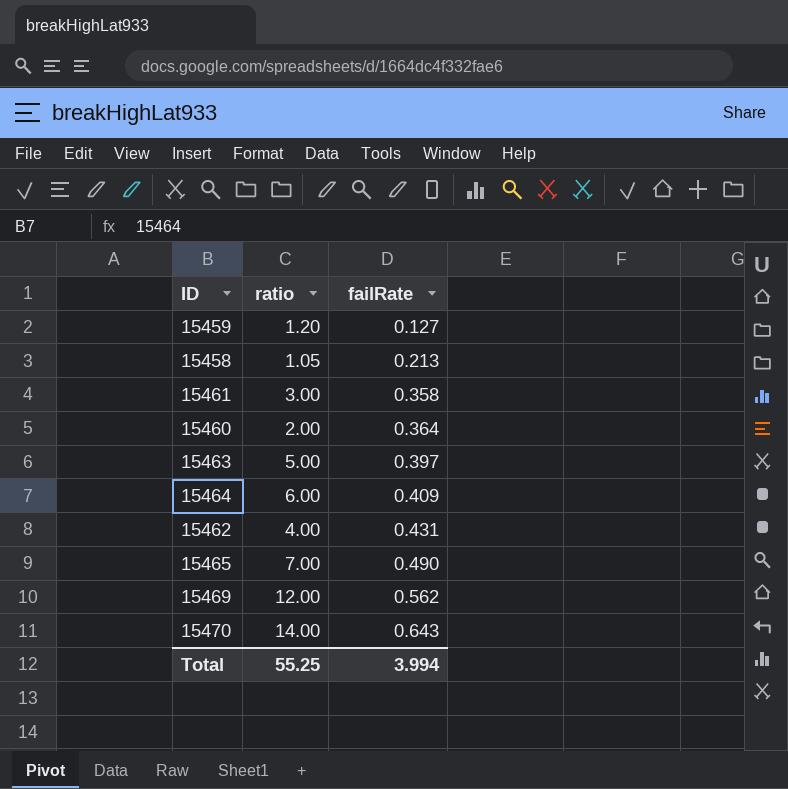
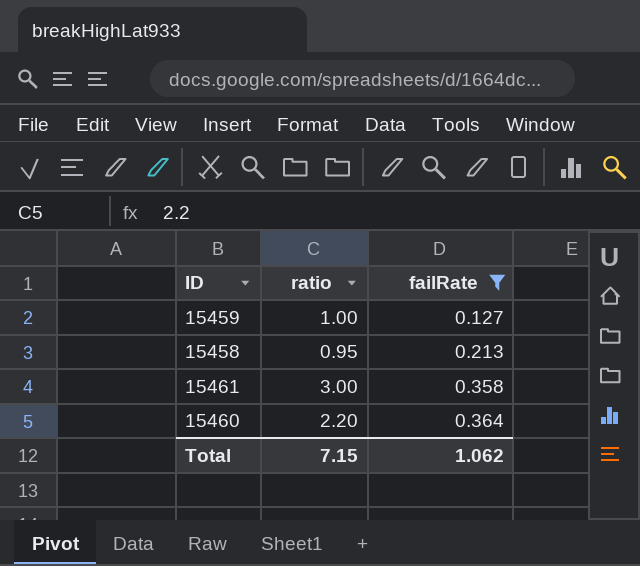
filter: none -> failRate <= 0.364
15459 | ratio: 1.20 -> 1.00
15458 | ratio: 1.05 -> 0.95
15460 | ratio: 2.00 -> 2.20
Total | ratio: 55.25 -> 7.15
Total | failRate: 3.994 -> 1.062

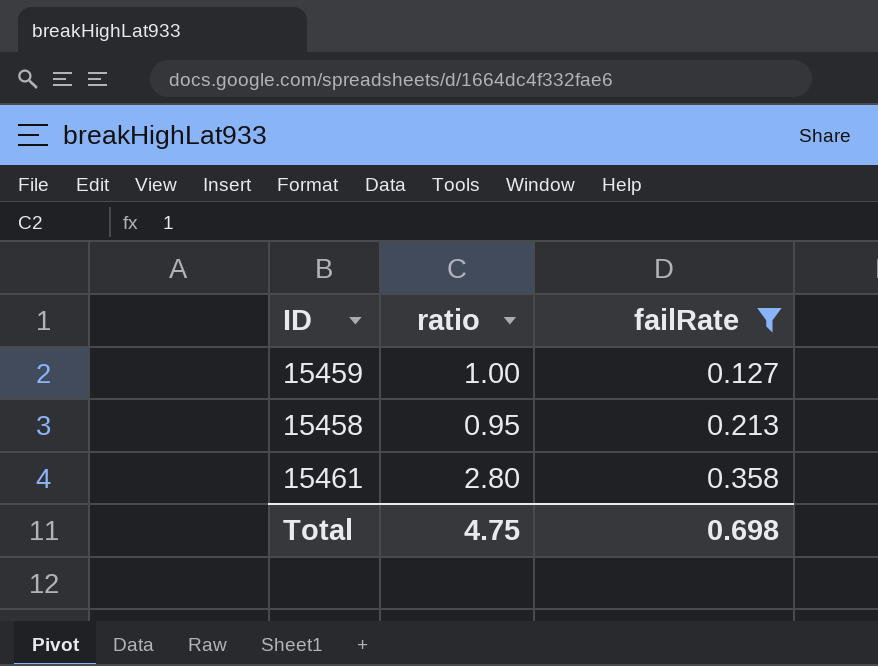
row 15460: 2.20 | 0.364 -> none
15461 | ratio: 3.00 -> 2.80
Total | ratio: 7.15 -> 4.75
Total | failRate: 1.062 -> 0.698

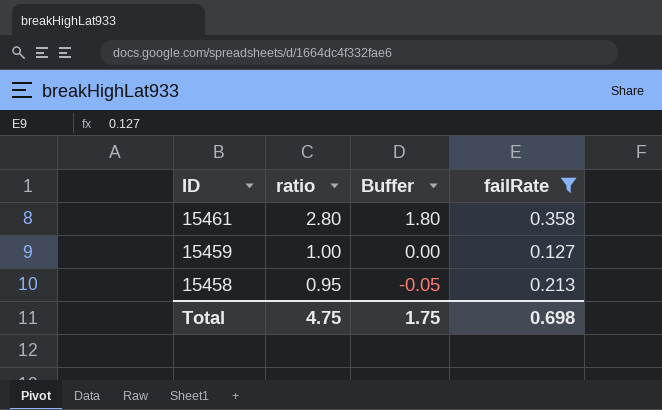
row order: failRate ascending -> ID descending
column Buffer | formula: none -> [ratio] - 1

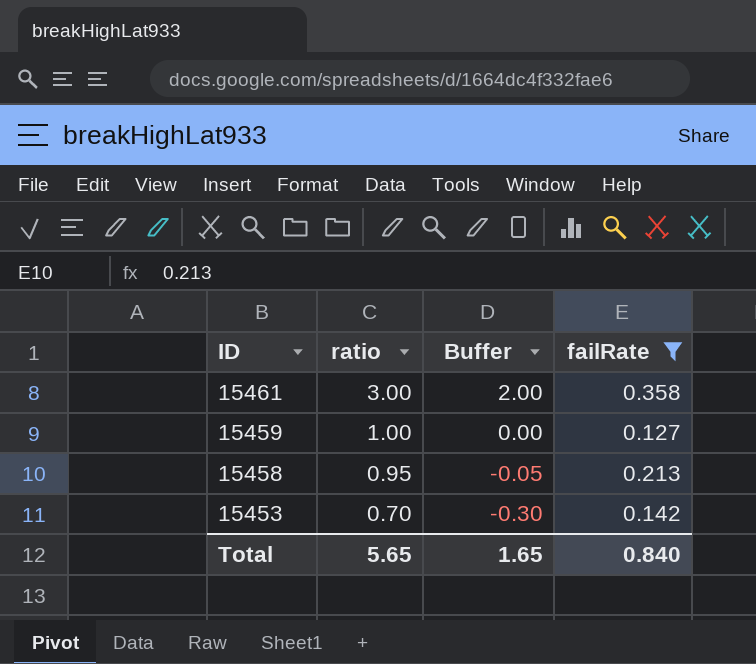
15461 | ratio: 2.80 -> 3.00
15461 | Buffer: 1.80 -> 2.00
row 15453: none -> 0.70 | -0.30 | 0.142
Total | ratio: 4.75 -> 5.65
Total | Buffer: 1.75 -> 1.65
Total | failRate: 0.698 -> 0.840

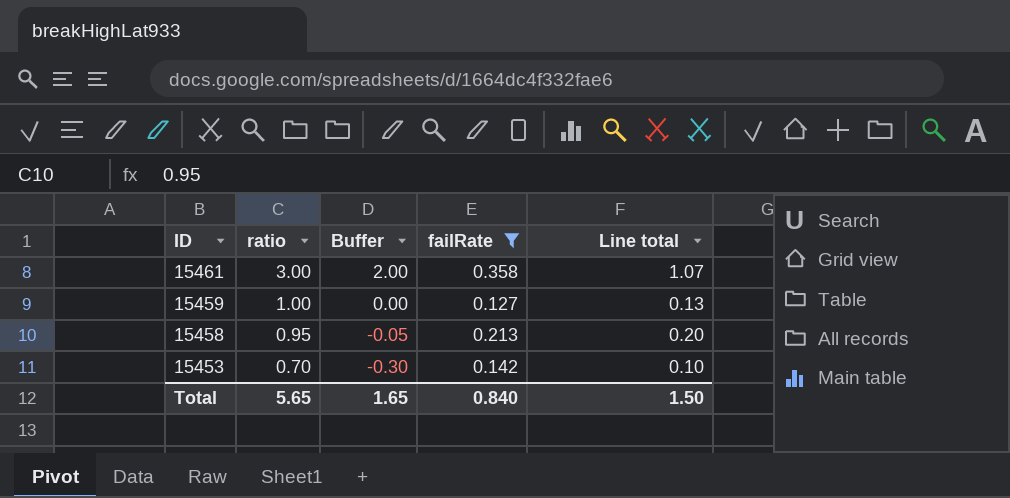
column Line total | formula: none -> [ratio] * [failRate]

